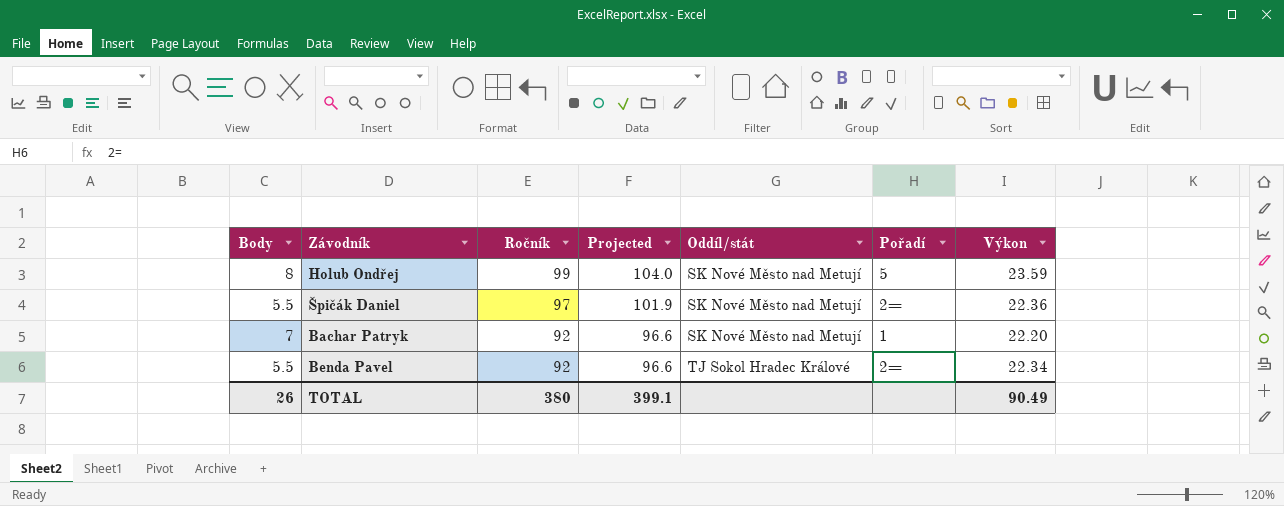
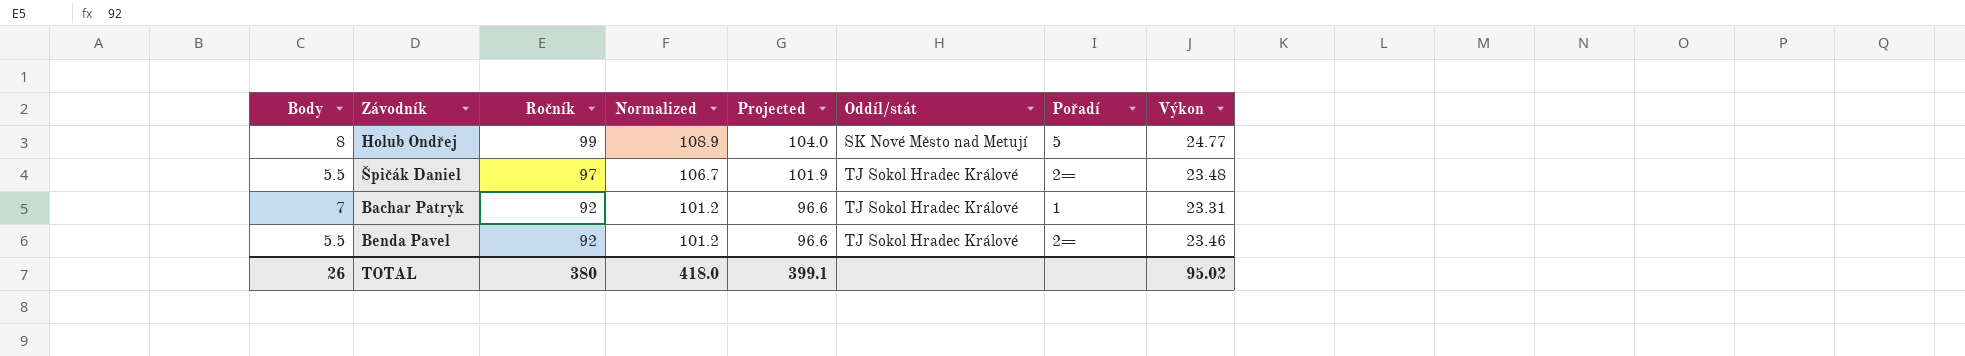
column Normalized | formula: none -> [Ročník] * 1.1
Holub Ondřej | Výkon: 23.59 -> 24.77
Špičák Daniel | Oddíl/stát: SK Nové Město nad Metují -> TJ Sokol Hradec Králové
Špičák Daniel | Výkon: 22.36 -> 23.48
Bachar Patryk | Oddíl/stát: SK Nové Město nad Metují -> TJ Sokol Hradec Králové
Bachar Patryk | Výkon: 22.20 -> 23.31
Benda Pavel | Výkon: 22.34 -> 23.46
TOTAL | Výkon: 90.49 -> 95.02

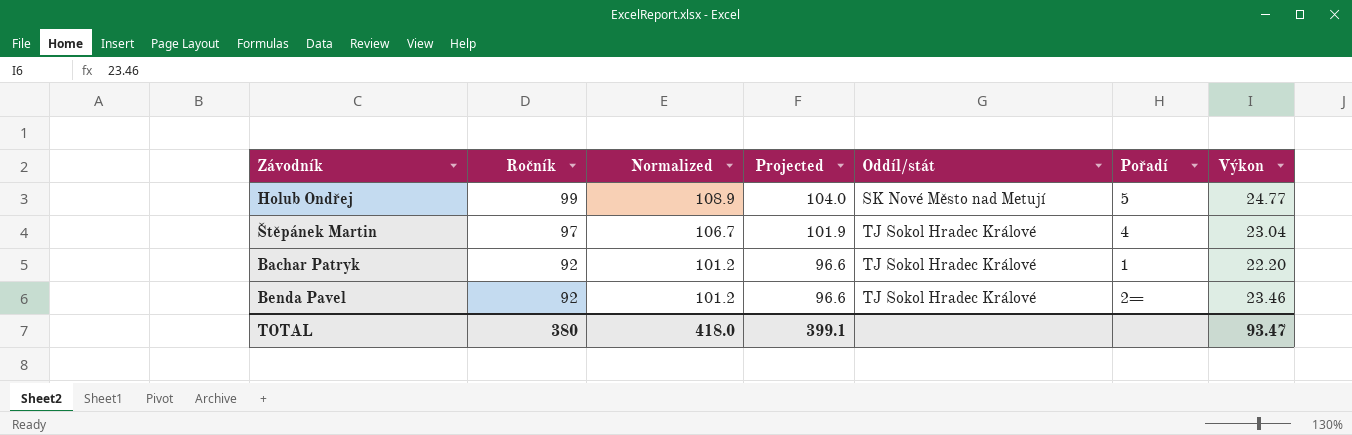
column Body | position: 1 -> none
row Špičák Daniel: 5.5 | 97 | 106.7 | 101.9 | TJ Sokol Hradec Králové | 2= | 23.48 -> none
row Štěpánek Martin: none -> 97 | 106.7 | 101.9 | TJ Sokol Hradec Králové | 4 | 23.04
Bachar Patryk | Výkon: 23.31 -> 22.20
TOTAL | Výkon: 95.02 -> 93.47

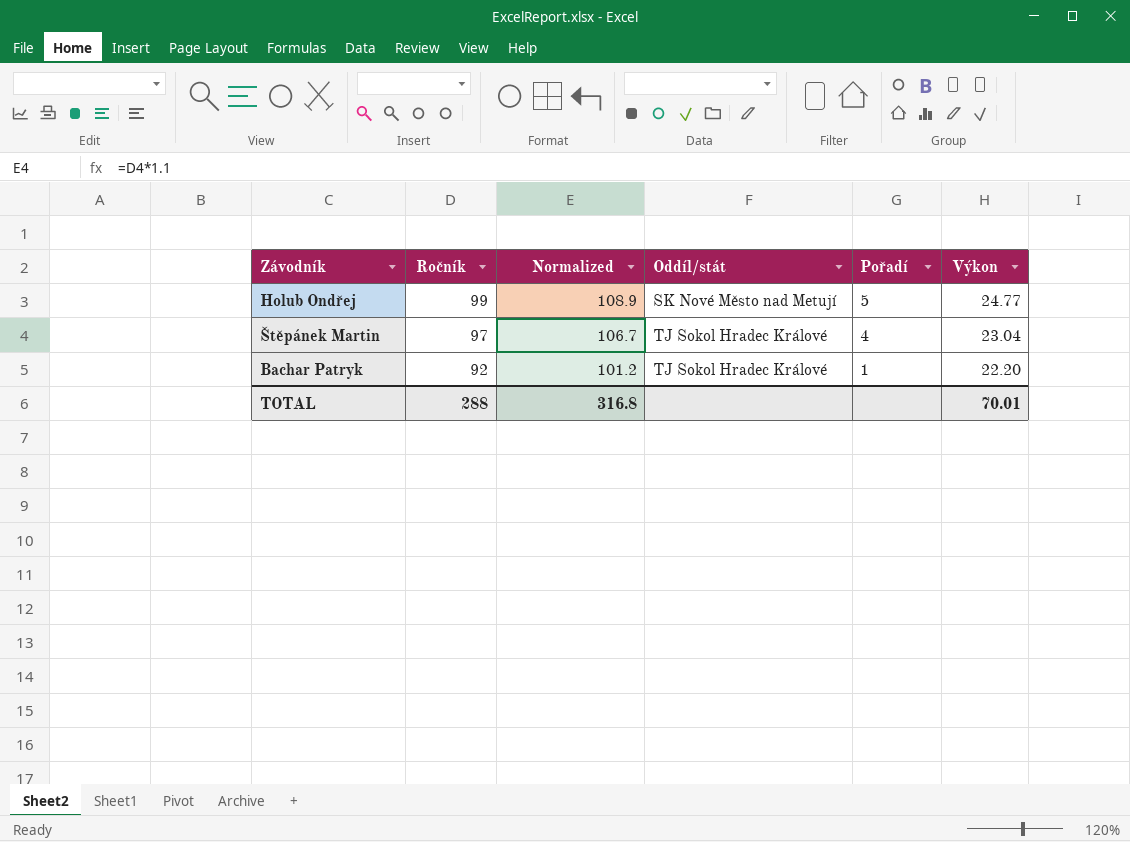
column Projected | formula: [Ročník] * 1.05 -> none
row Benda Pavel: 92 | 101.2 | 96.6 | TJ Sokol Hradec Králové | 2= | 23.46 -> none
TOTAL | Ročník: 380 -> 288
TOTAL | Normalized: 418.0 -> 316.8
TOTAL | Výkon: 93.47 -> 70.01

